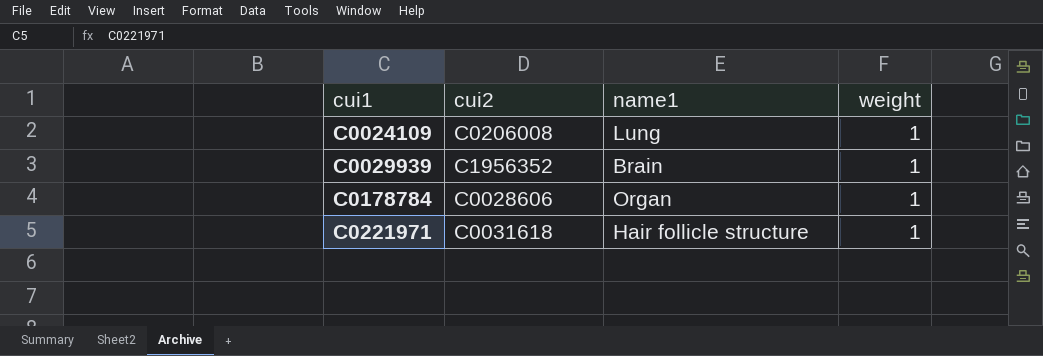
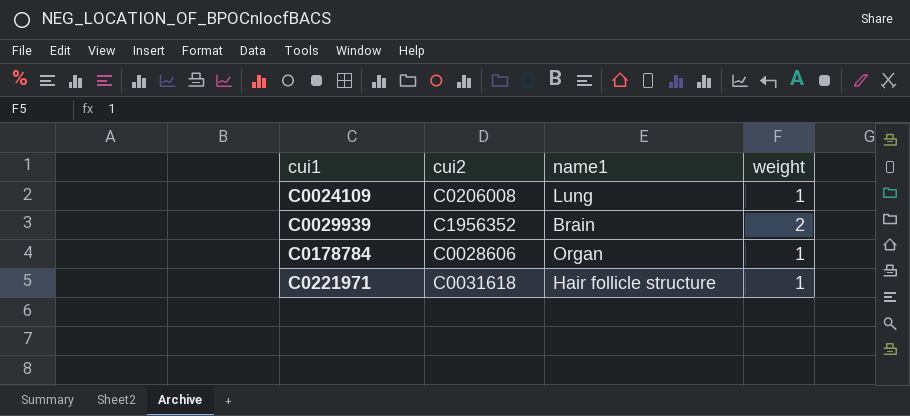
C0029939 | weight: 1 -> 2

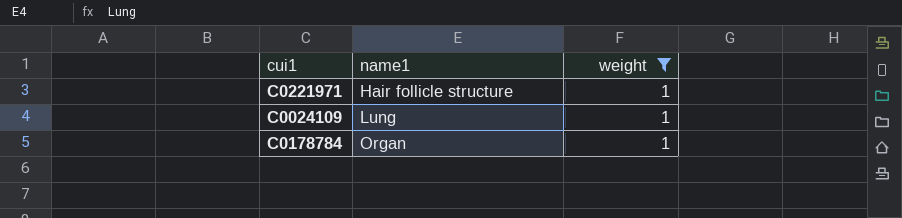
filter: none -> weight = 1
row order: cui1 ascending -> name1 ascending
column cui2 | position: 2 -> none

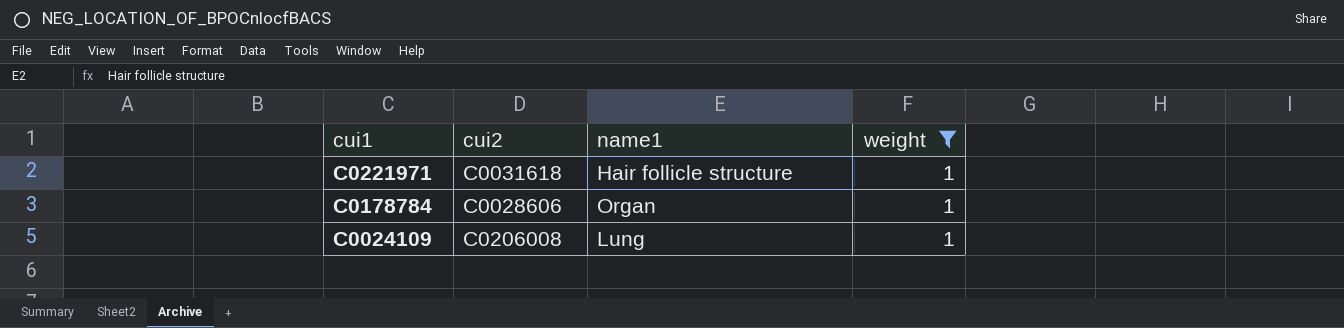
row order: name1 ascending -> cui1 descending
column cui2 | position: none -> 2

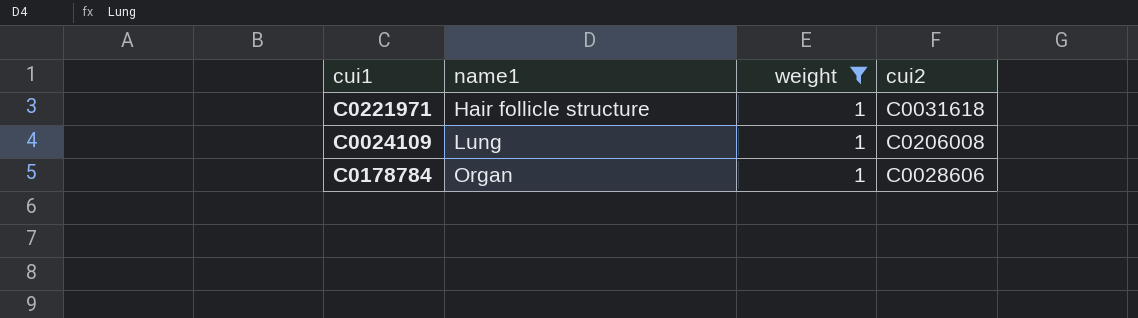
row order: cui1 descending -> name1 ascending
column cui2 | position: 2 -> 4

